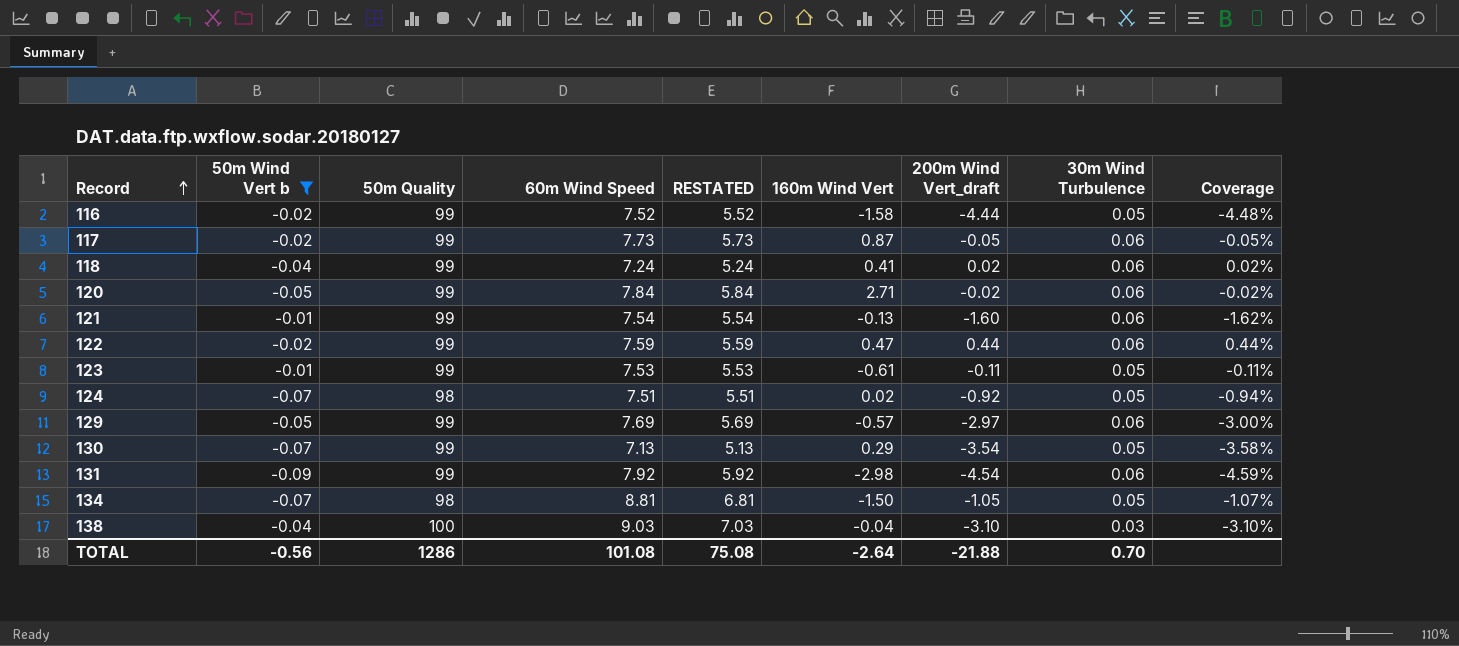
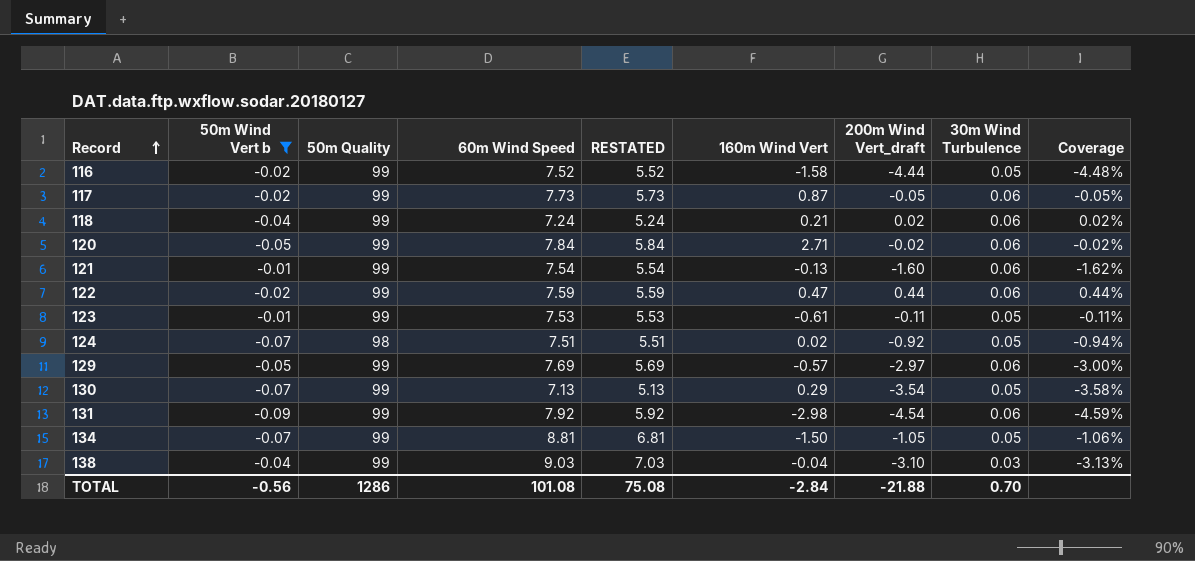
118 | 160m Wind Vert: 0.41 -> 0.21
134 | 50m Quality: 98 -> 99
134 | Coverage: -1.07% -> -1.06%
138 | 50m Quality: 100 -> 99
138 | Coverage: -3.10% -> -3.13%
TOTAL | 160m Wind Vert: -2.64 -> -2.84

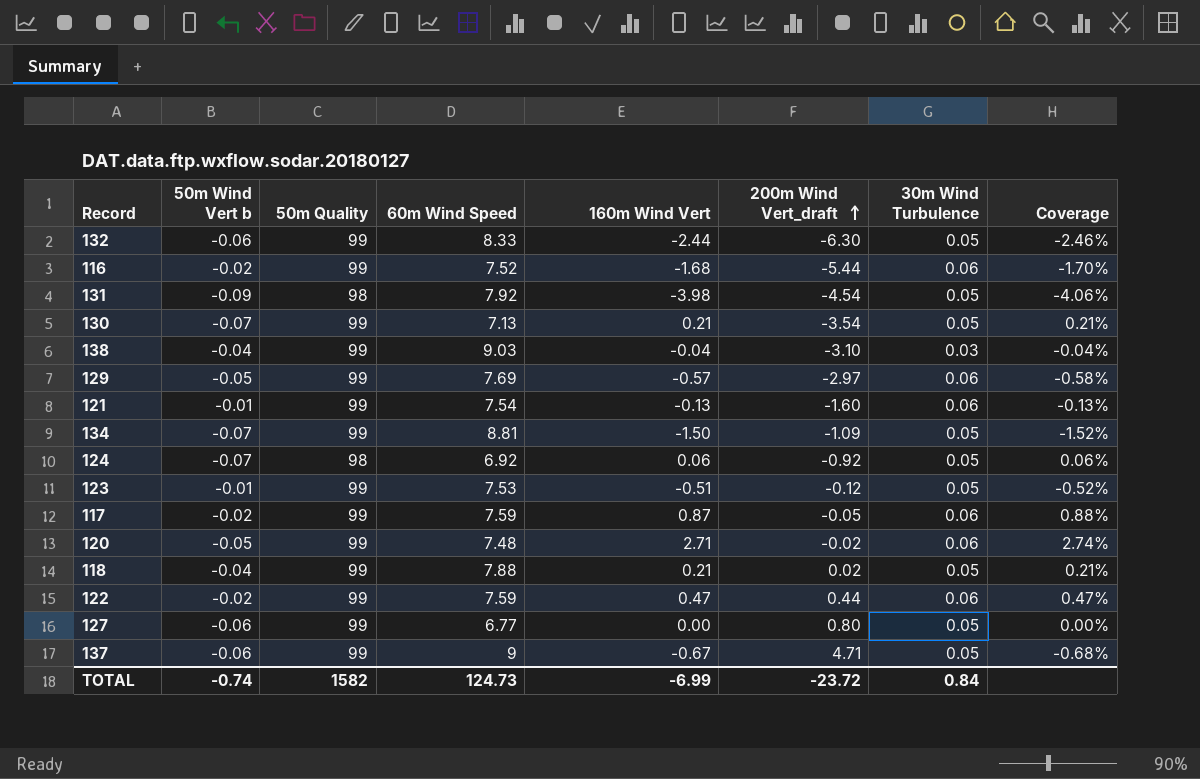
filter: 50m Wind Vert b != -0.06 -> none
row order: Record ascending -> 200m Wind Vert_draft ascending
column RESTATED | formula: [60m Wind Speed] - 2 -> none
column Coverage | formula: [200m Wind Vert_draft] / [50m Quality] -> [160m Wind Vert] / [50m Quality]
116 | 160m Wind Vert: -1.58 -> -1.68
116 | 200m Wind Vert_draft: -4.44 -> -5.44
116 | 30m Wind Turbulence: 0.05 -> 0.06
131 | 50m Quality: 99 -> 98
131 | 160m Wind Vert: -2.98 -> -3.98
131 | 30m Wind Turbulence: 0.06 -> 0.05
130 | 160m Wind Vert: 0.29 -> 0.21
134 | 200m Wind Vert_draft: -1.05 -> -1.09
124 | 60m Wind Speed: 7.51 -> 6.92
124 | 160m Wind Vert: 0.02 -> 0.06
123 | 160m Wind Vert: -0.61 -> -0.51
123 | 200m Wind Vert_draft: -0.11 -> -0.12
117 | 60m Wind Speed: 7.73 -> 7.59
120 | 60m Wind Speed: 7.84 -> 7.48
118 | 60m Wind Speed: 7.24 -> 7.88
118 | 30m Wind Turbulence: 0.06 -> 0.05
TOTAL | 50m Wind Vert b: -0.56 -> -0.74
TOTAL | 50m Quality: 1286 -> 1582
TOTAL | 60m Wind Speed: 101.08 -> 124.73
TOTAL | 160m Wind Vert: -2.84 -> -6.99
TOTAL | 200m Wind Vert_draft: -21.88 -> -23.72
TOTAL | 30m Wind Turbulence: 0.70 -> 0.84

